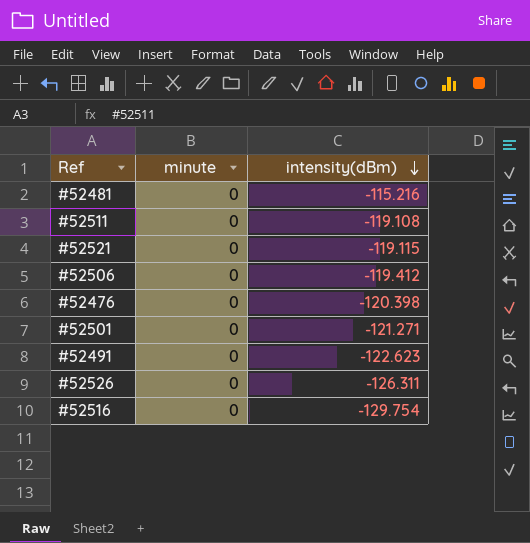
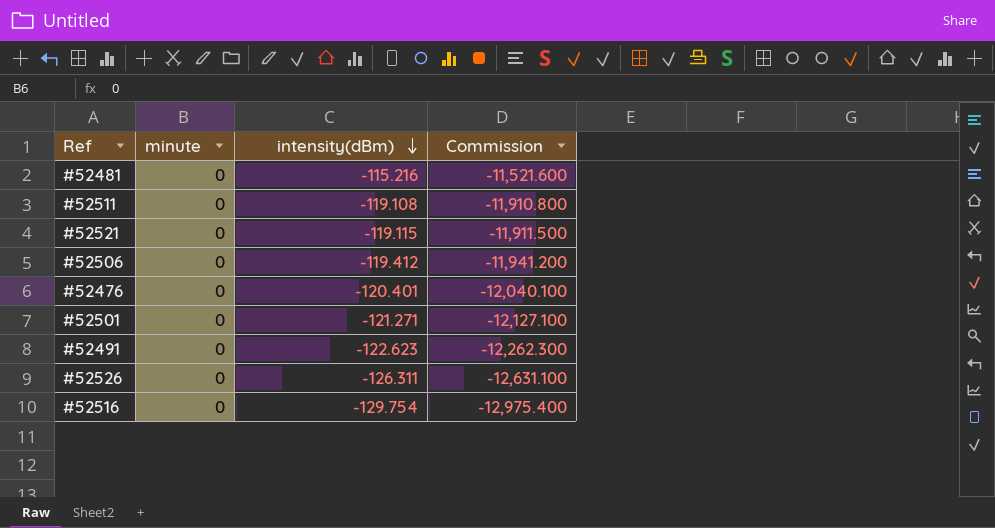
column Commission | formula: none -> [intensity(dBm)] * 100
#52476 | intensity(dBm): -120.398 -> -120.401

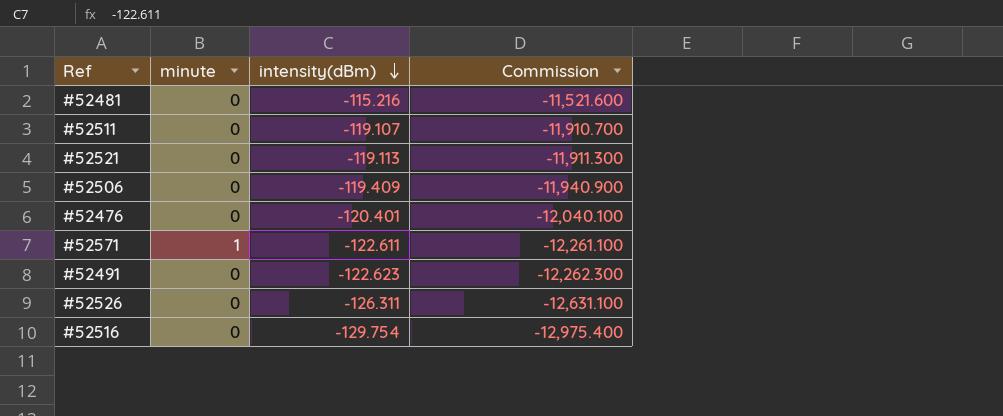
row #52501: 0 | -121.271 | -12,127.100 -> none
#52511 | intensity(dBm): -119.108 -> -119.107
#52511 | Commission: -11,910.800 -> -11,910.700
#52521 | intensity(dBm): -119.115 -> -119.113
#52521 | Commission: -11,911.500 -> -11,911.300
#52506 | intensity(dBm): -119.412 -> -119.409
#52506 | Commission: -11,941.200 -> -11,940.900
row #52571: none -> 1 | -122.611 | -12,261.100

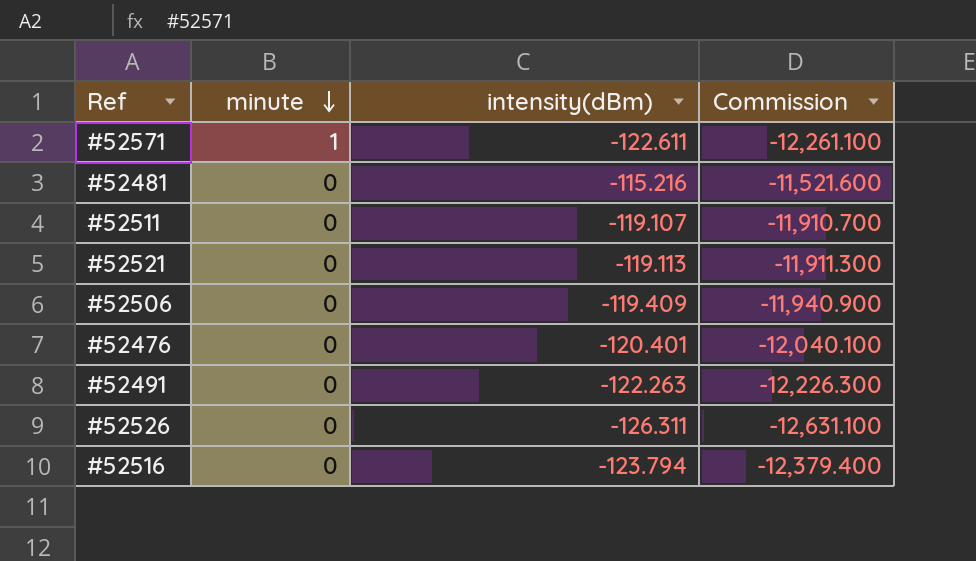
row order: intensity(dBm) descending -> minute descending
#52491 | intensity(dBm): -122.623 -> -122.263
#52491 | Commission: -12,262.300 -> -12,226.300
#52516 | intensity(dBm): -129.754 -> -123.794
#52516 | Commission: -12,975.400 -> -12,379.400

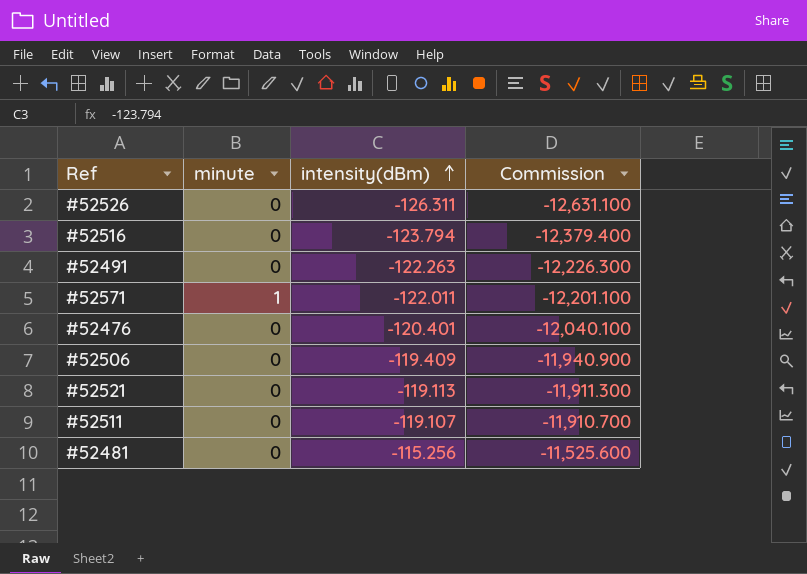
row order: minute descending -> intensity(dBm) ascending
#52571 | intensity(dBm): -122.611 -> -122.011
#52571 | Commission: -12,261.100 -> -12,201.100
#52481 | intensity(dBm): -115.216 -> -115.256
#52481 | Commission: -11,521.600 -> -11,525.600

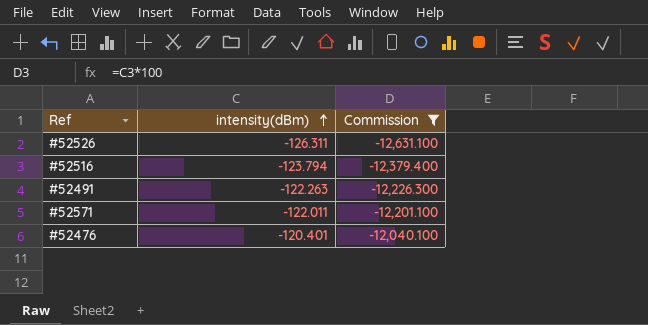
filter: none -> Commission <= -12,040.100
column minute | position: 2 -> none

